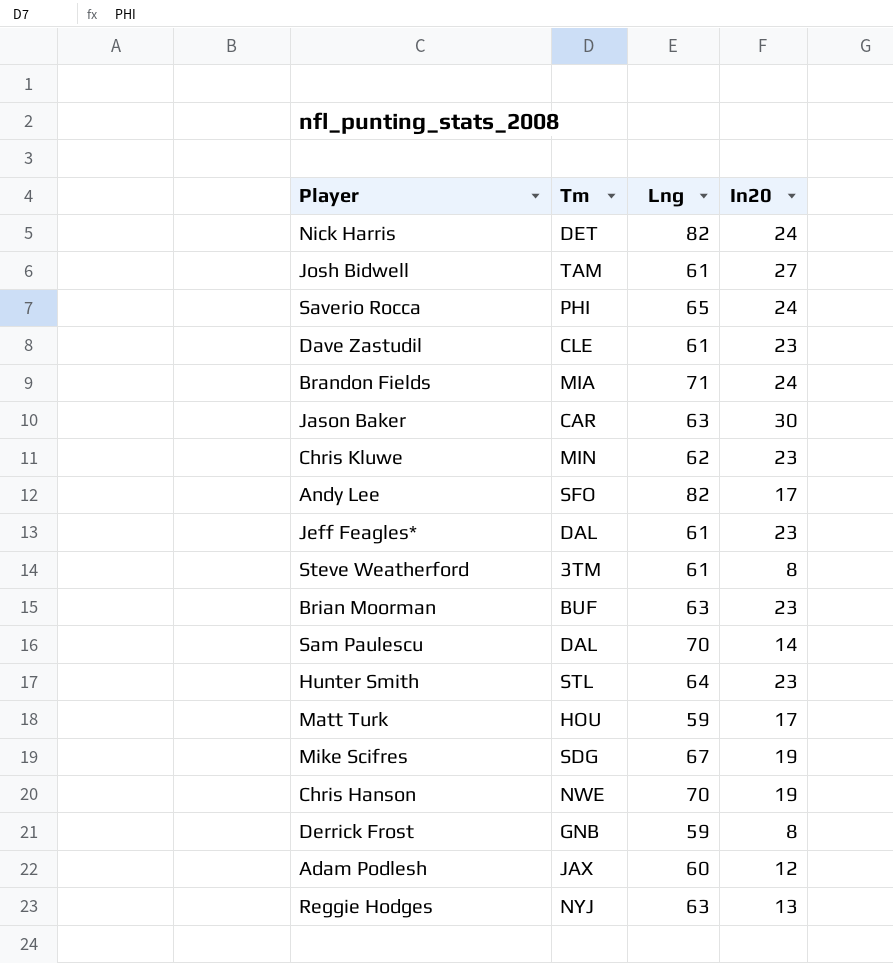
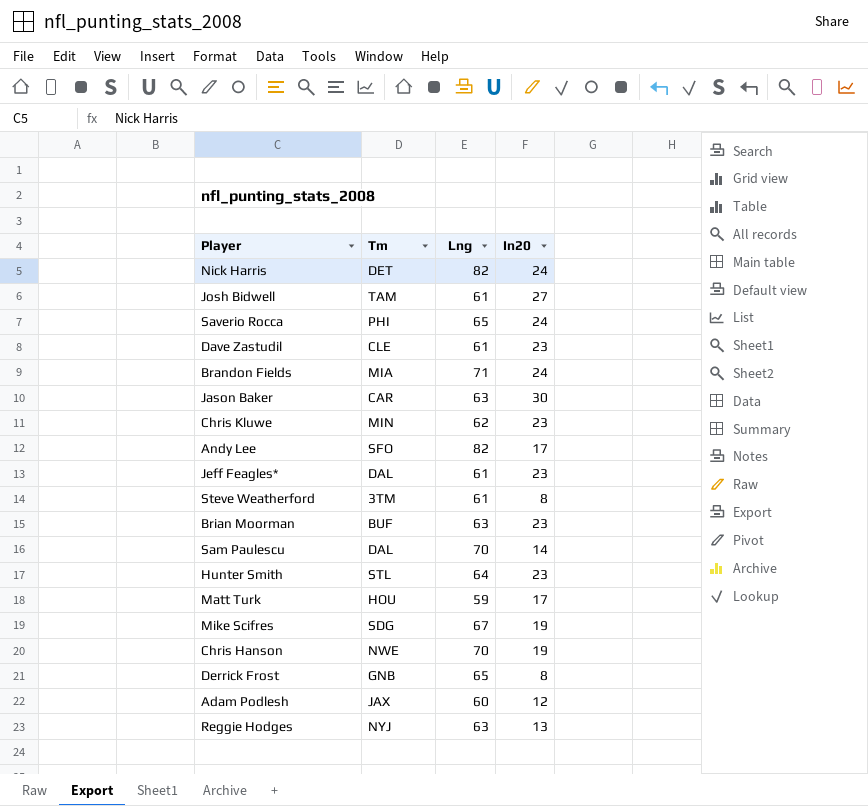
Derrick Frost | Lng: 59 -> 65

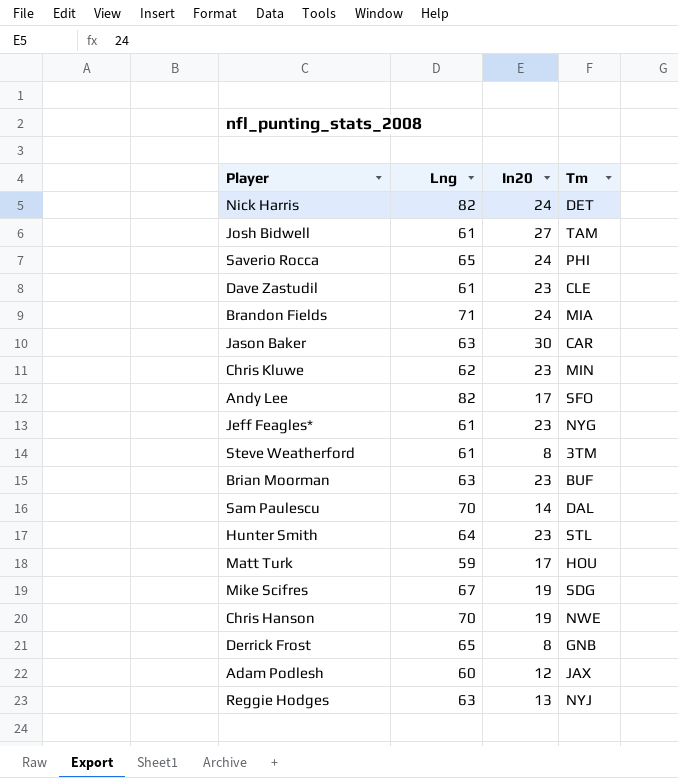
column Tm | position: 2 -> 4
Jeff Feagles* | Tm: DAL -> NYG

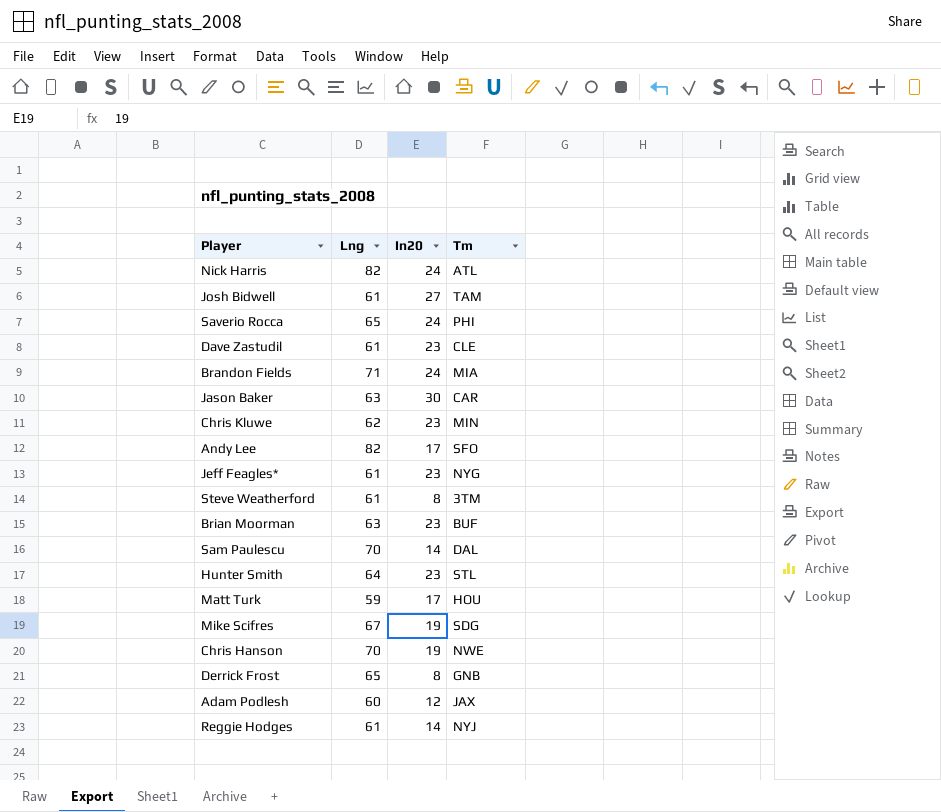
Nick Harris | Tm: DET -> ATL
Reggie Hodges | Lng: 63 -> 61
Reggie Hodges | In20: 13 -> 14

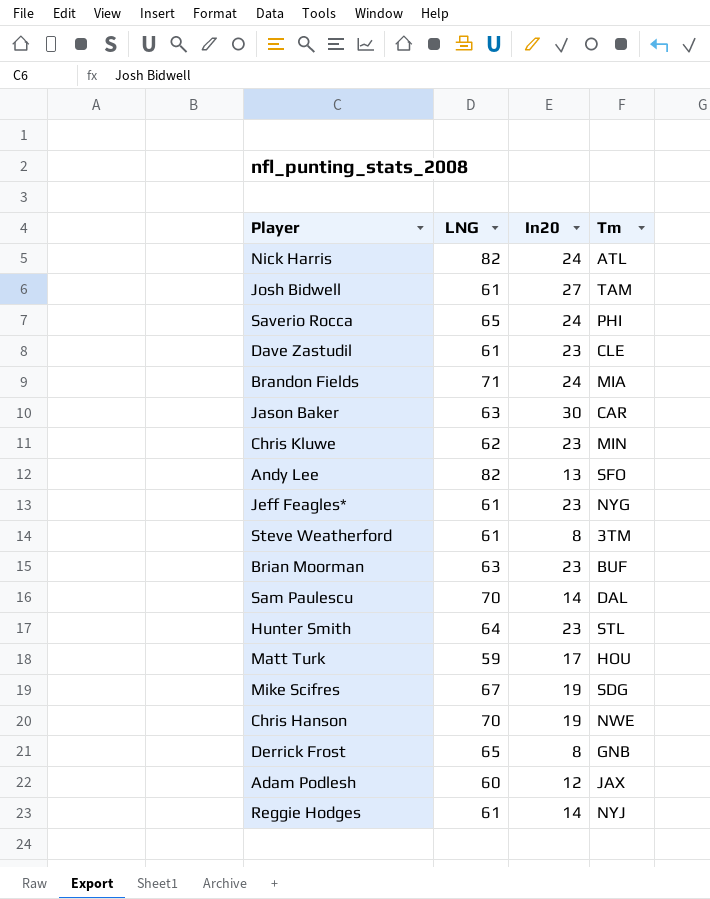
column name: Lng -> LNG
Andy Lee | In20: 17 -> 13

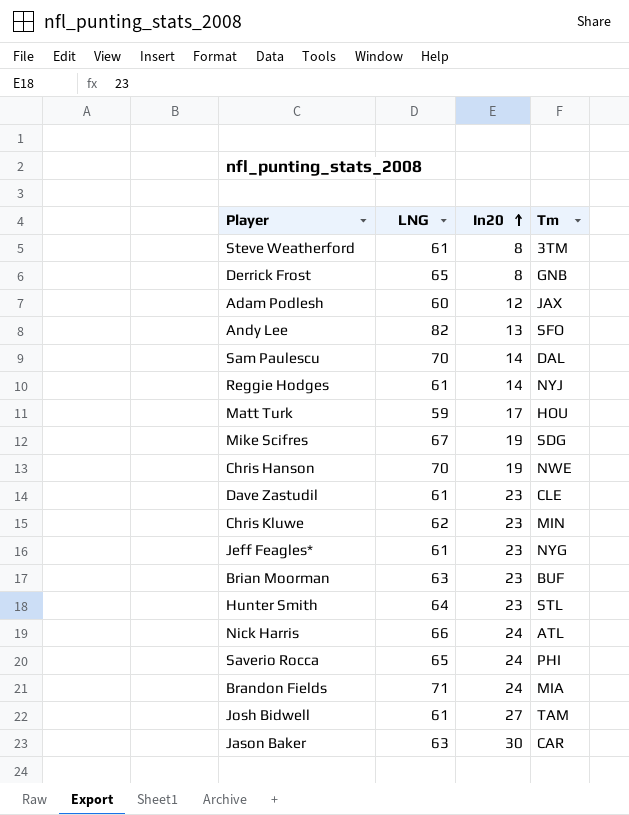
row order: none -> In20 ascending
Nick Harris | LNG: 82 -> 66

